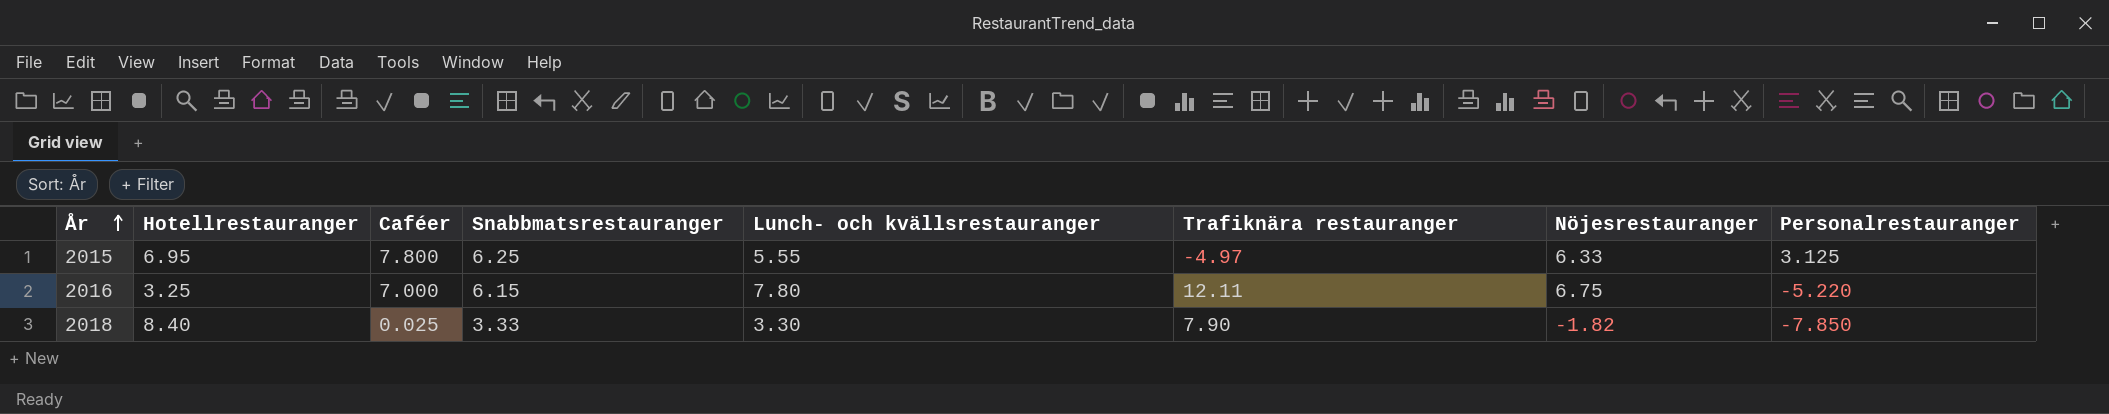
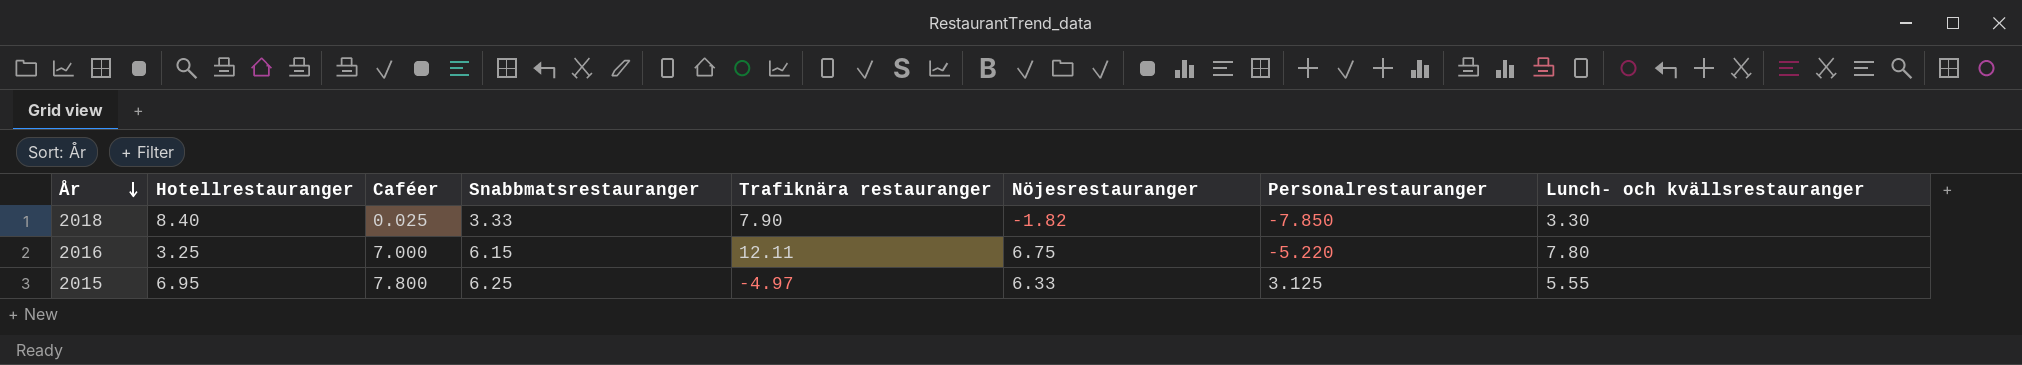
row order: År ascending -> År descending
column Lunch- och kvällsrestauranger | position: 5 -> 8

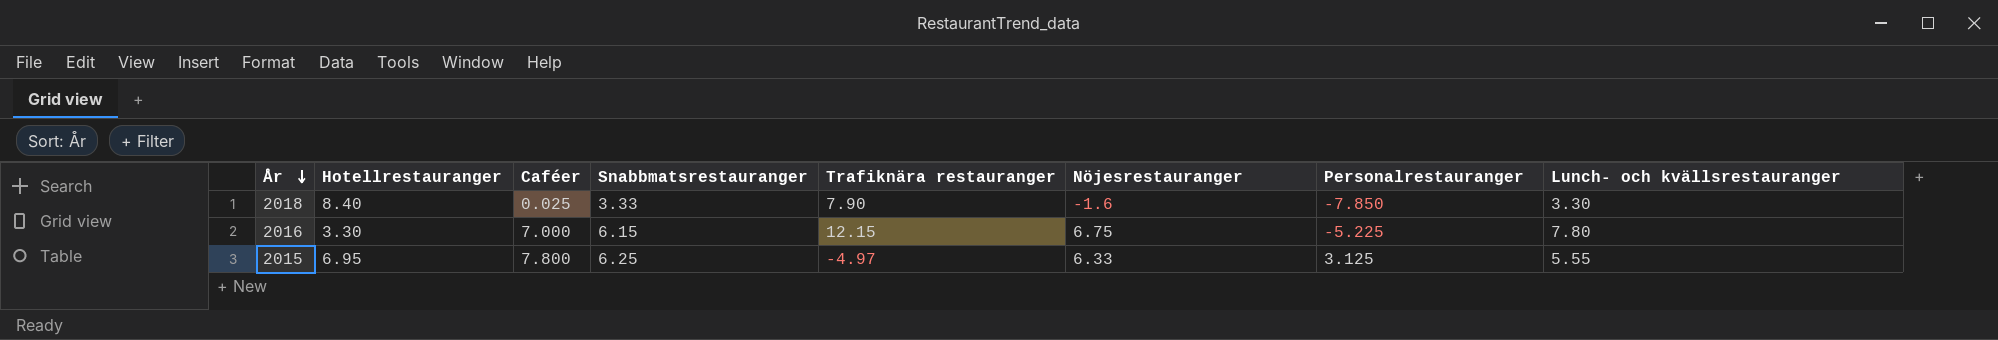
2018 | Nöjesrestauranger: -1.82 -> -1.6
2016 | Hotellrestauranger: 3.25 -> 3.30
2016 | Trafiknära restauranger: 12.11 -> 12.15
2016 | Personalrestauranger: -5.220 -> -5.225

